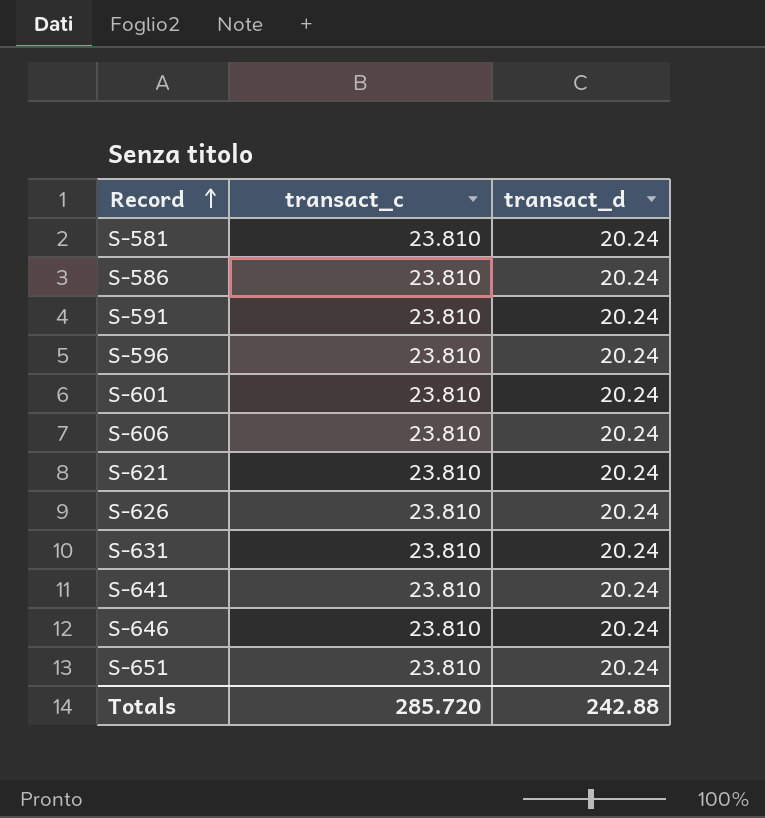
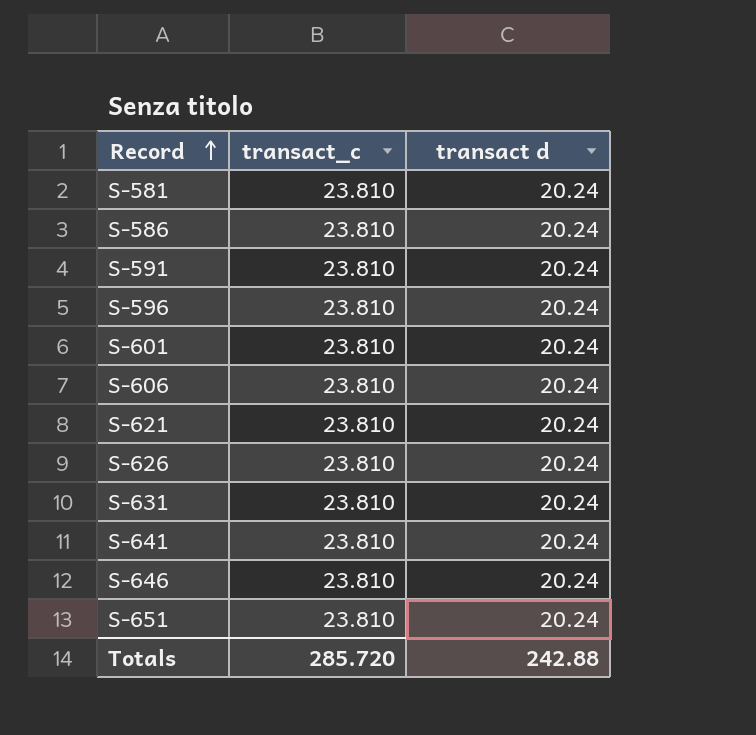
column name: transact_d -> transact d

